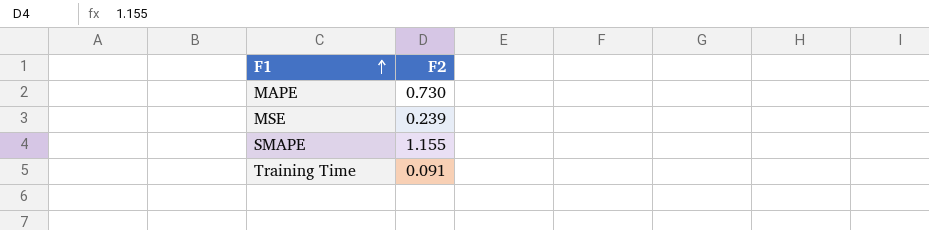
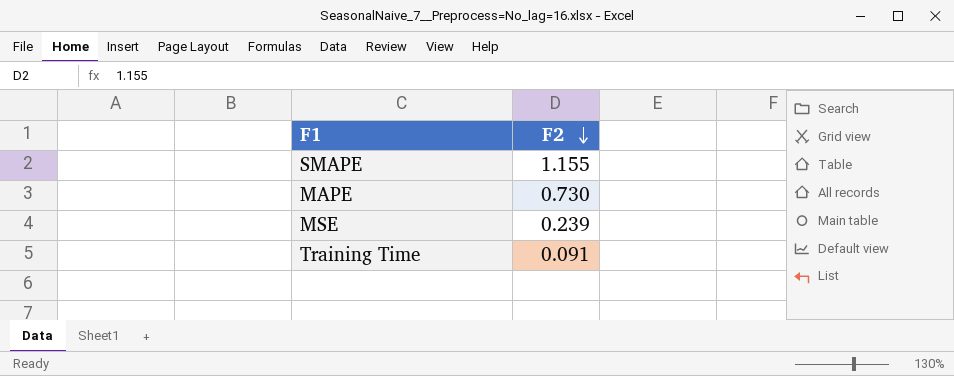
row order: F1 ascending -> F2 descending

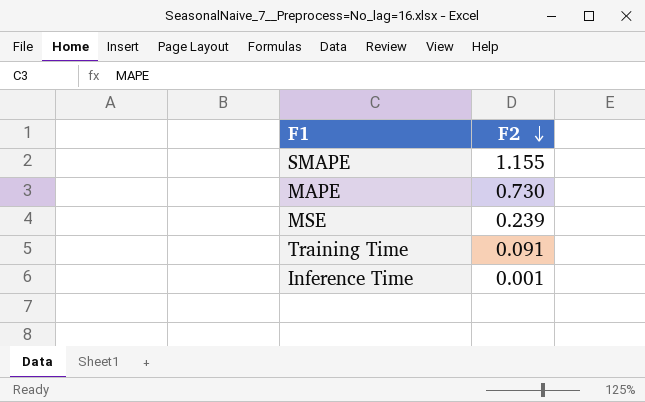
row Inference Time: none -> 0.001

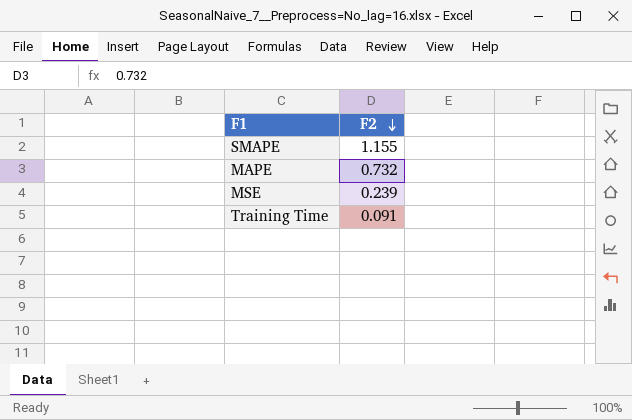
row Inference Time: 0.001 -> none
MAPE | F2: 0.730 -> 0.732

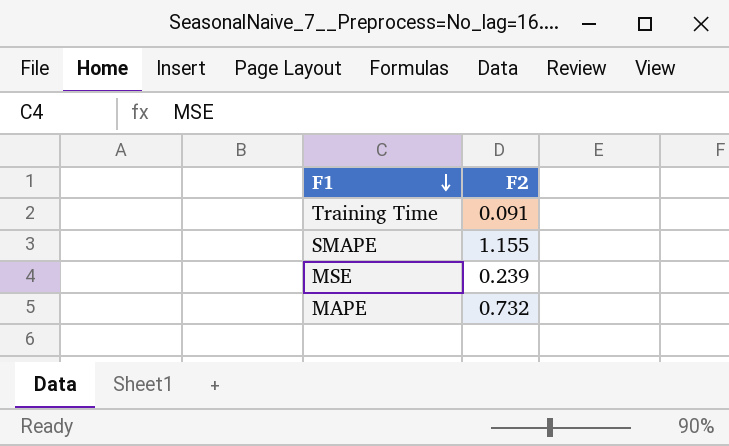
row order: F2 descending -> F1 descending

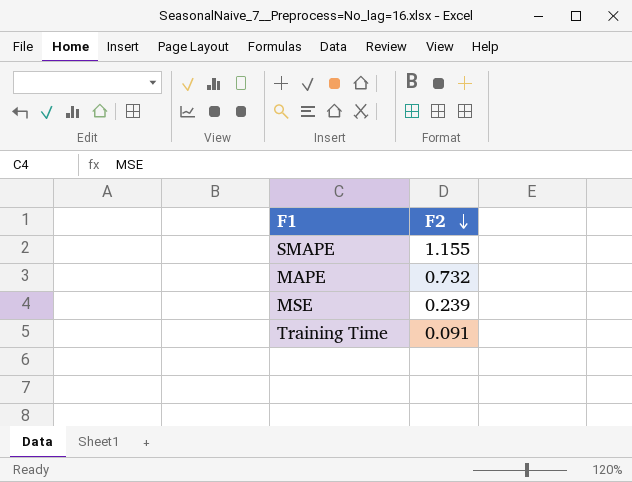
row order: F1 descending -> F2 descending

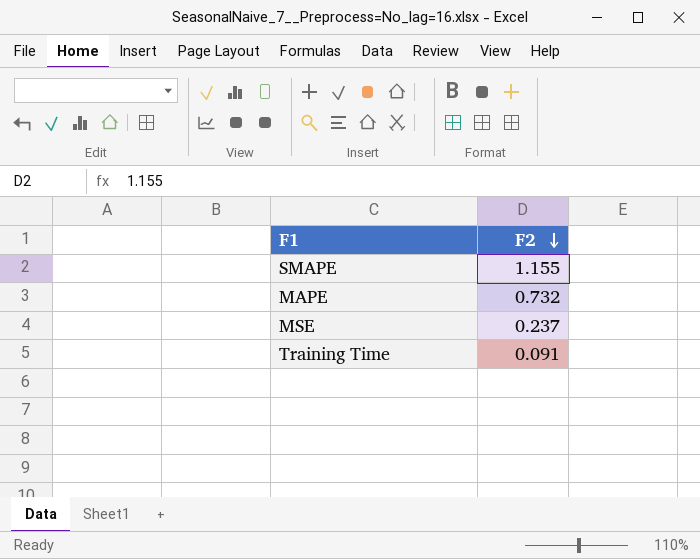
MSE | F2: 0.239 -> 0.237

